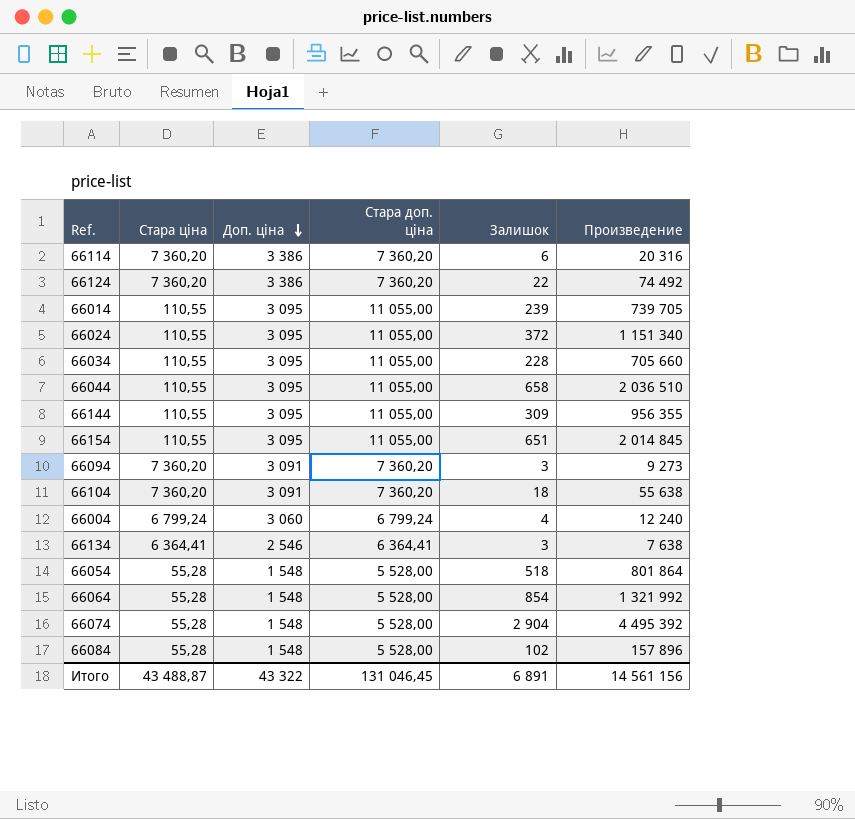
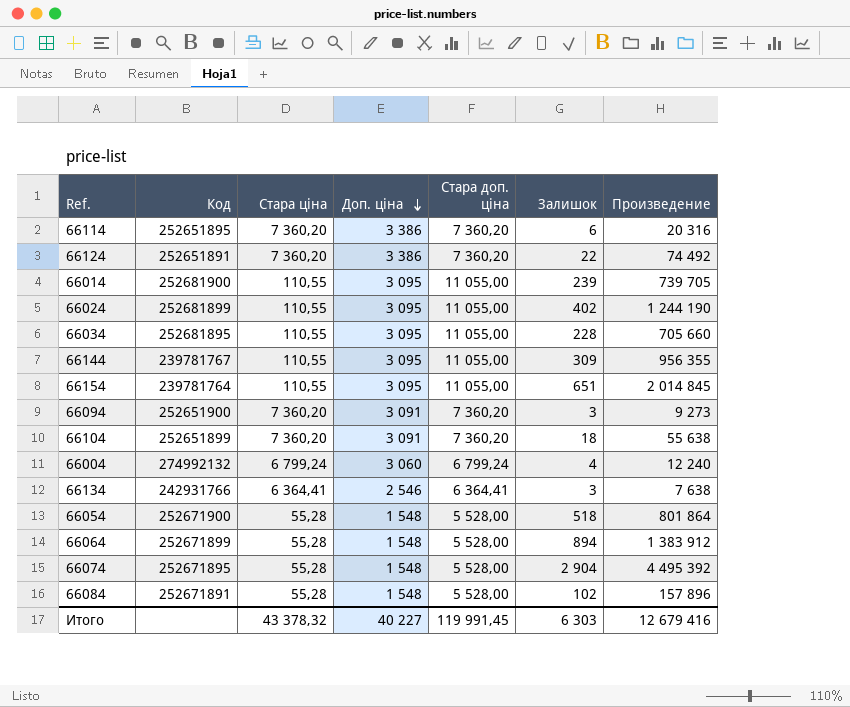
column Код | position: none -> 2
row 66044: 110,55 | 3 095 | 11 055,00 | 658 | 2 036 510 -> none
66024 | Залишок: 372 -> 402
66024 | Произведение: 1 151 340 -> 1 244 190
66064 | Залишок: 854 -> 894
66064 | Произведение: 1 321 992 -> 1 383 912
Итого | Стара ціна: 43 488,87 -> 43 378,32
Итого | Доп. ціна: 43 322 -> 40 227
Итого | Стара доп. ціна: 131 046,45 -> 119 991,45
Итого | Залишок: 6 891 -> 6 303
Итого | Произведение: 14 561 156 -> 12 679 416

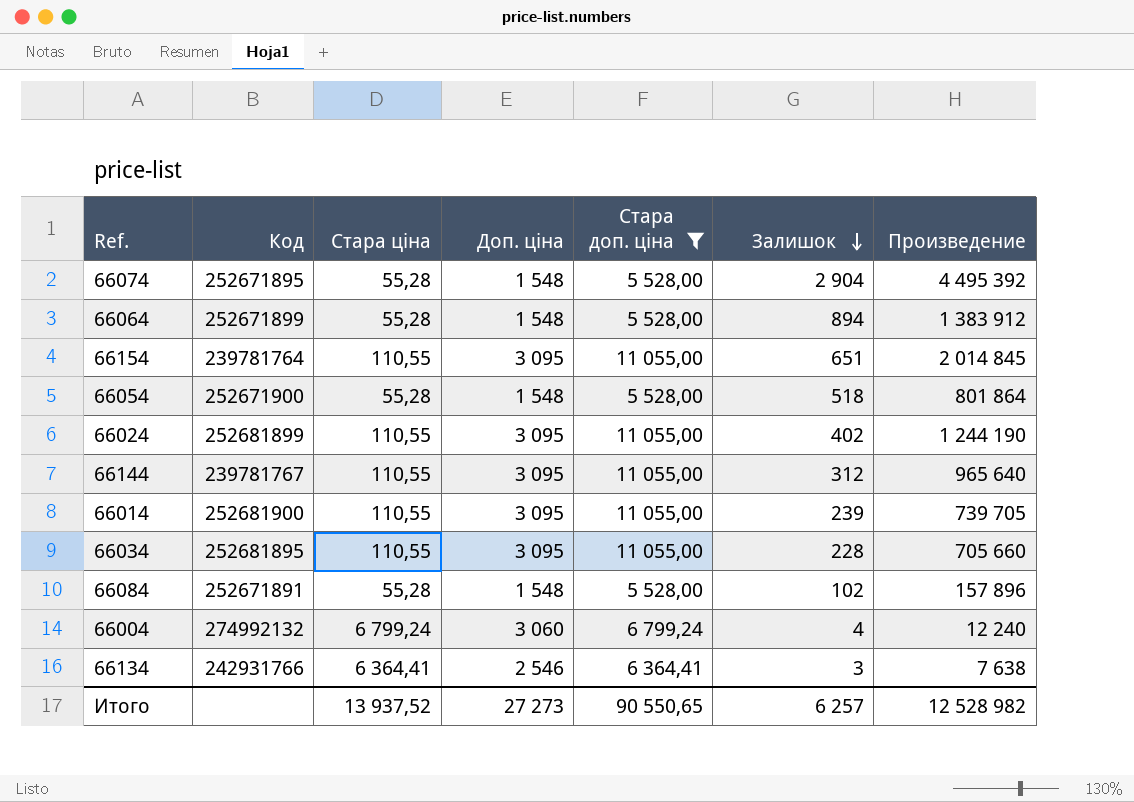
filter: none -> Стара доп. ціна != 7 360,20
row order: Доп. ціна descending -> Залишок descending
66144 | Залишок: 309 -> 312
66144 | Произведение: 956 355 -> 965 640
Итого | Стара ціна: 43 378,32 -> 13 937,52
Итого | Доп. ціна: 40 227 -> 27 273
Итого | Стара доп. ціна: 119 991,45 -> 90 550,65
Итого | Залишок: 6 303 -> 6 257
Итого | Произведение: 12 679 416 -> 12 528 982

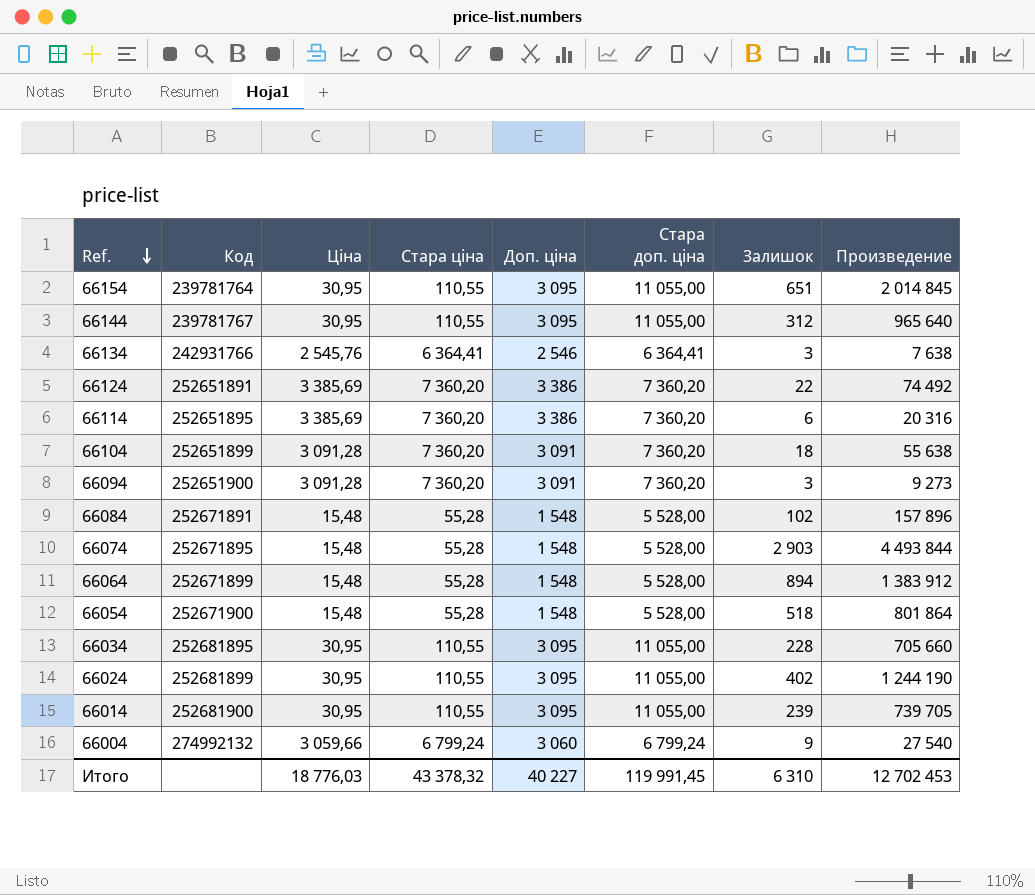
filter: Стара доп. ціна != 7 360,20 -> none
row order: Залишок descending -> Ref. descending
column Ціна | position: none -> 3
66074 | Залишок: 2 904 -> 2 903
66074 | Произведение: 4 495 392 -> 4 493 844
66004 | Залишок: 4 -> 9
66004 | Произведение: 12 240 -> 27 540
Итого | Стара ціна: 13 937,52 -> 43 378,32
Итого | Доп. ціна: 27 273 -> 40 227
Итого | Стара доп. ціна: 90 550,65 -> 119 991,45
Итого | Залишок: 6 257 -> 6 310
Итого | Произведение: 12 528 982 -> 12 702 453

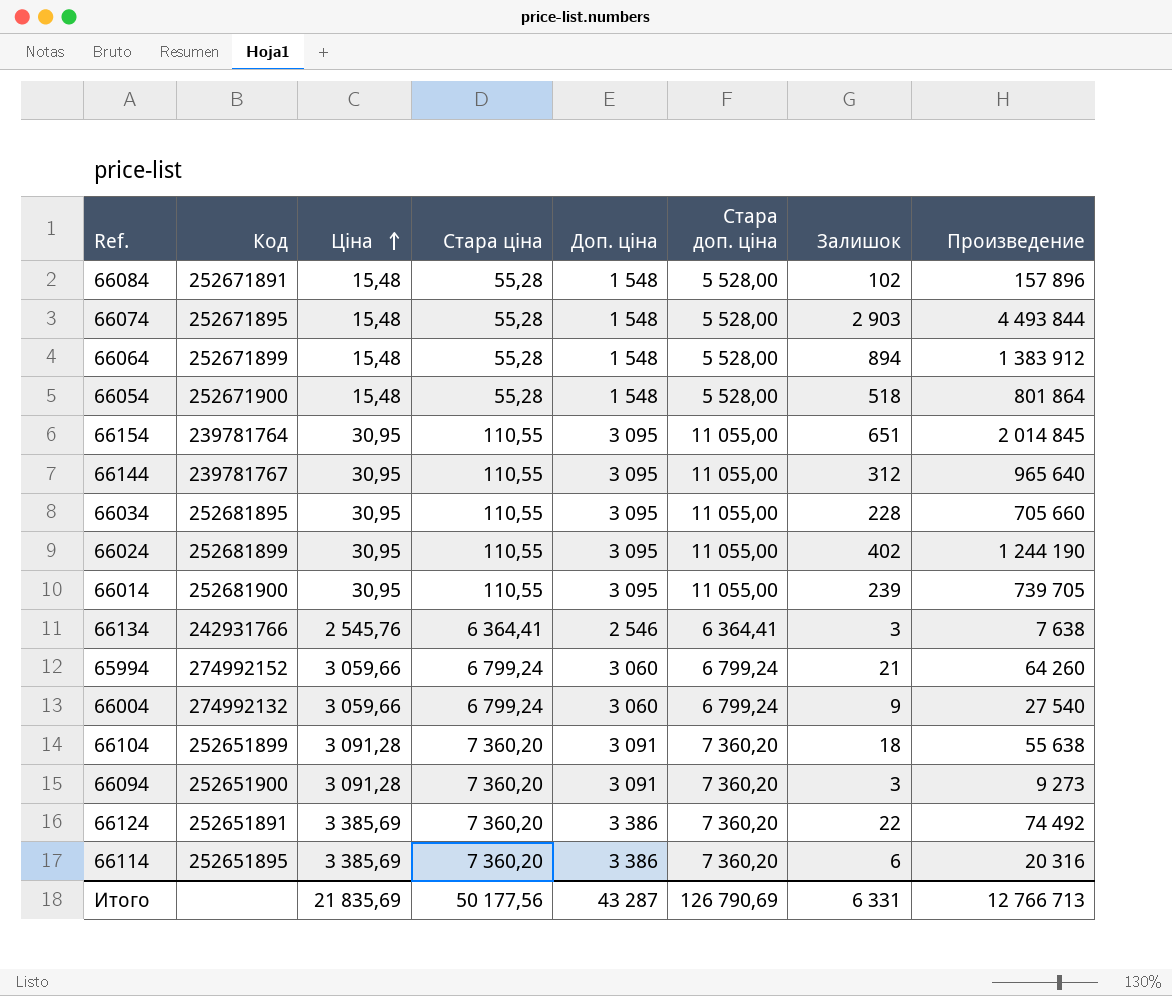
row order: Ref. descending -> Ціна ascending
row 65994: none -> 274992152 | 3 059,66 | 6 799,24 | 3 060 | 6 799,24 | 21 | 64 260
Итого | Ціна: 18 776,03 -> 21 835,69
Итого | Стара ціна: 43 378,32 -> 50 177,56
Итого | Доп. ціна: 40 227 -> 43 287
Итого | Стара доп. ціна: 119 991,45 -> 126 790,69
Итого | Залишок: 6 310 -> 6 331
Итого | Произведение: 12 702 453 -> 12 766 713

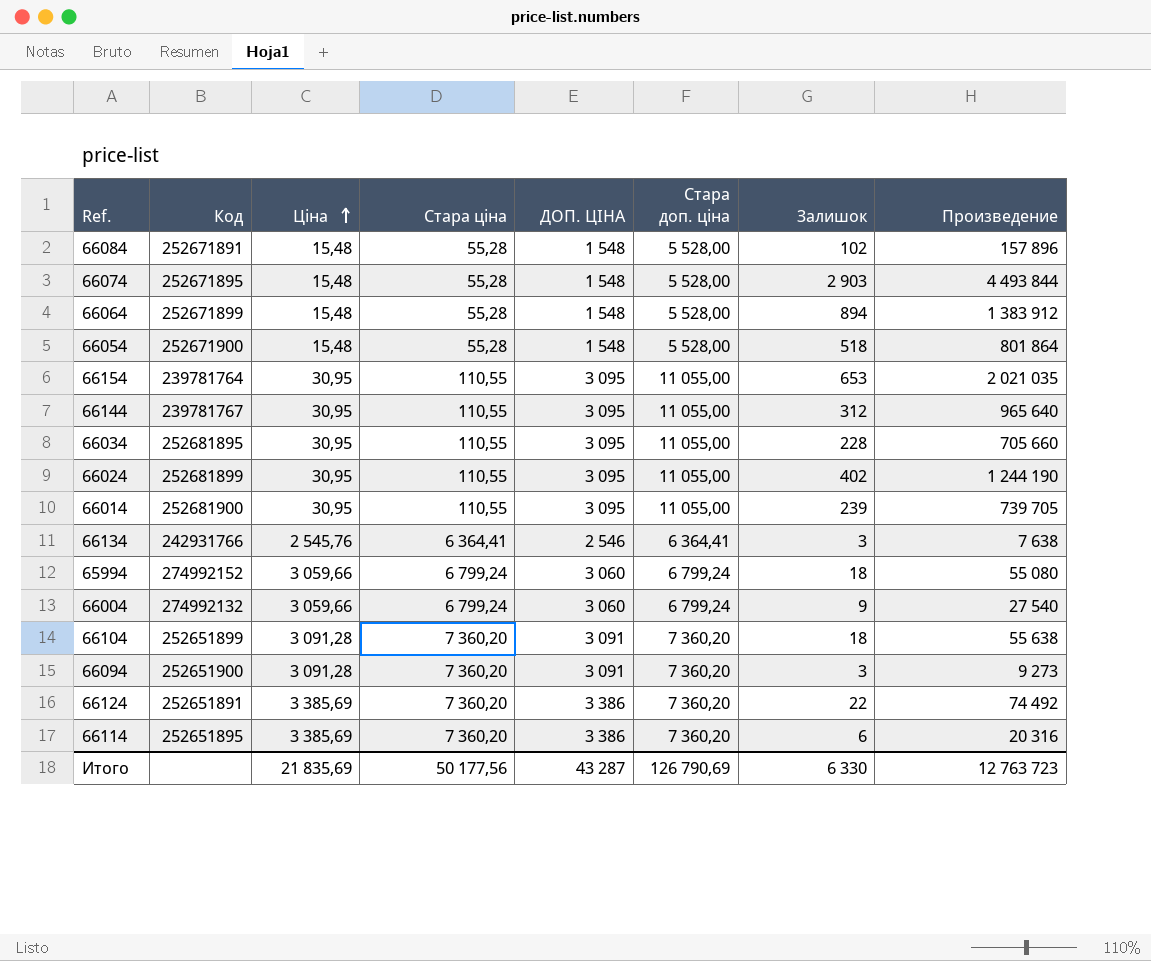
column name: Доп. ціна -> ДОП. ЦІНА
66154 | Залишок: 651 -> 653
66154 | Произведение: 2 014 845 -> 2 021 035
65994 | Залишок: 21 -> 18
65994 | Произведение: 64 260 -> 55 080
Итого | Залишок: 6 331 -> 6 330
Итого | Произведение: 12 766 713 -> 12 763 723

